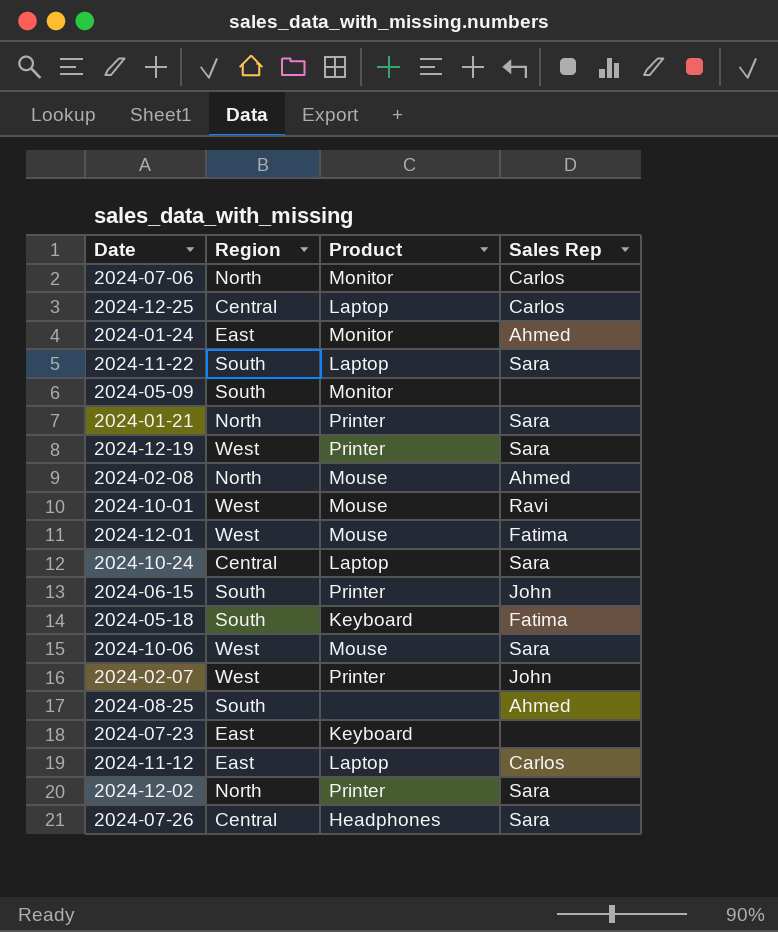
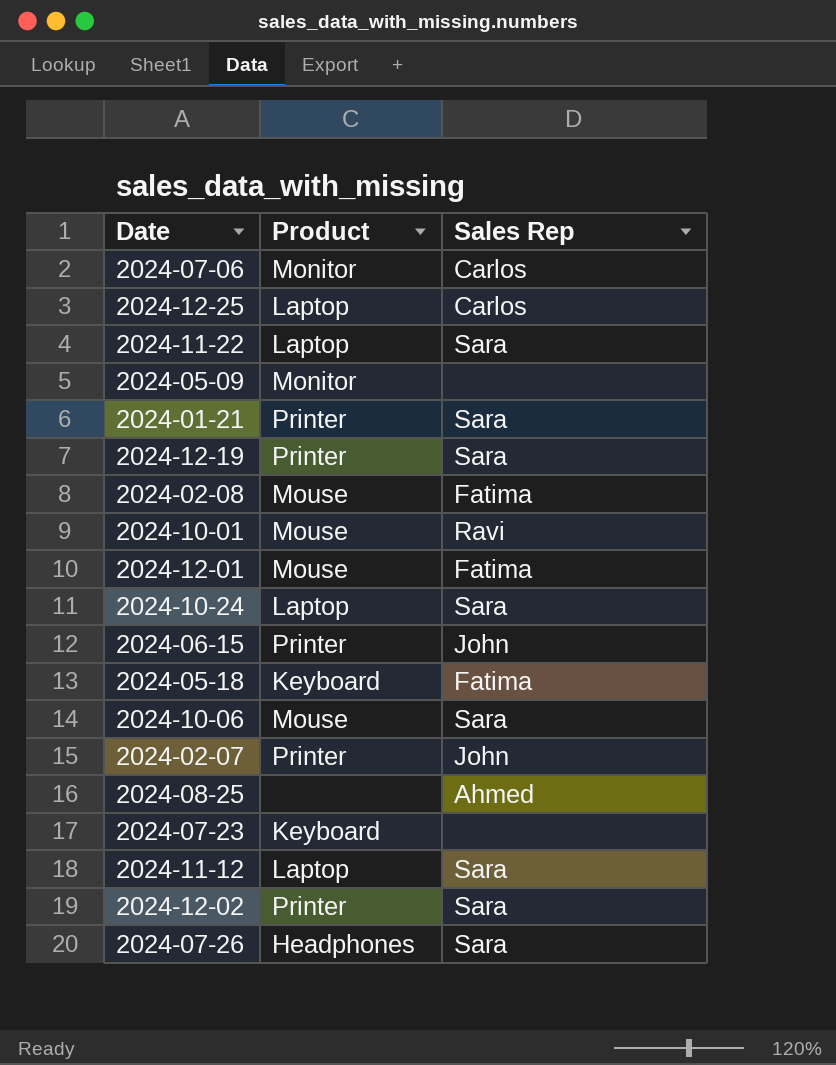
column Region | position: 2 -> none
row 2024-01-24: East | Monitor | Ahmed -> none
2024-02-08 | Sales Rep: Ahmed -> Fatima
2024-11-12 | Sales Rep: Carlos -> Sara

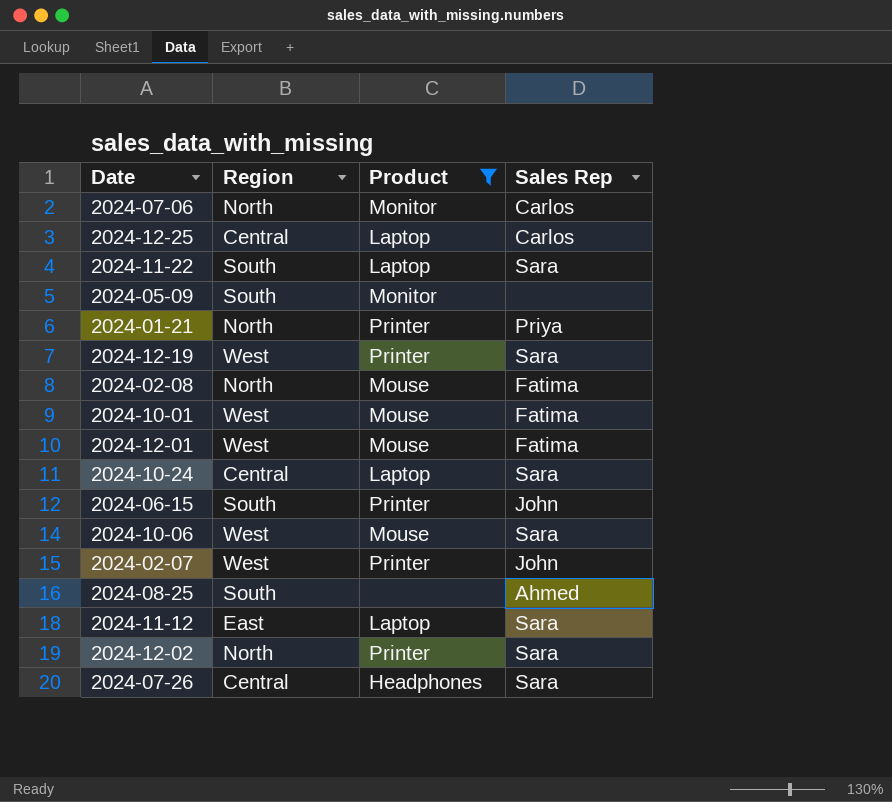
filter: none -> Product != Keyboard
column Region | position: none -> 2
2024-01-21 | Sales Rep: Sara -> Priya
2024-10-01 | Sales Rep: Ravi -> Fatima

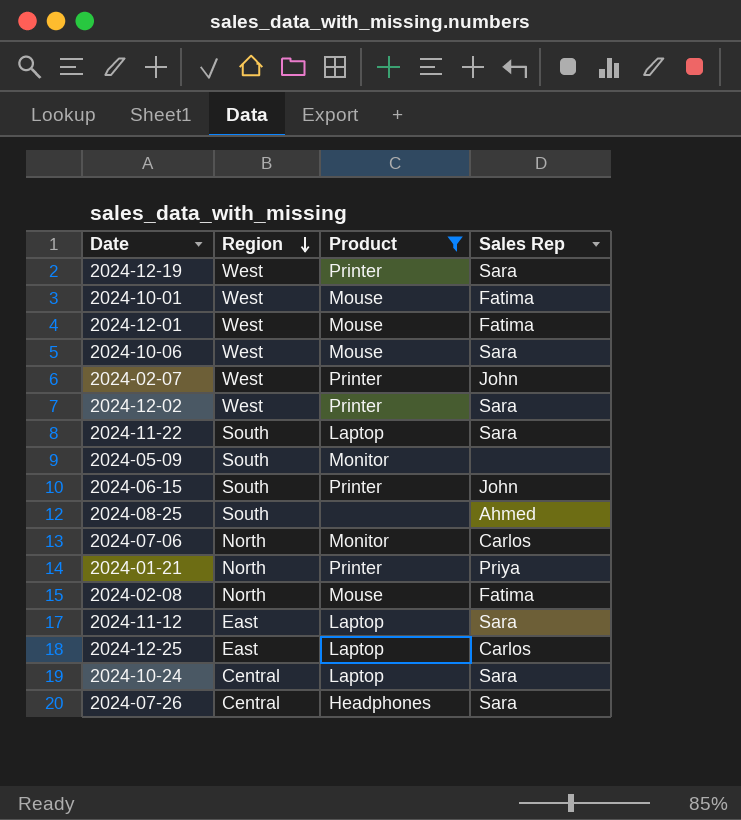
row order: none -> Region descending
2024-12-02 | Region: North -> West
2024-12-25 | Region: Central -> East

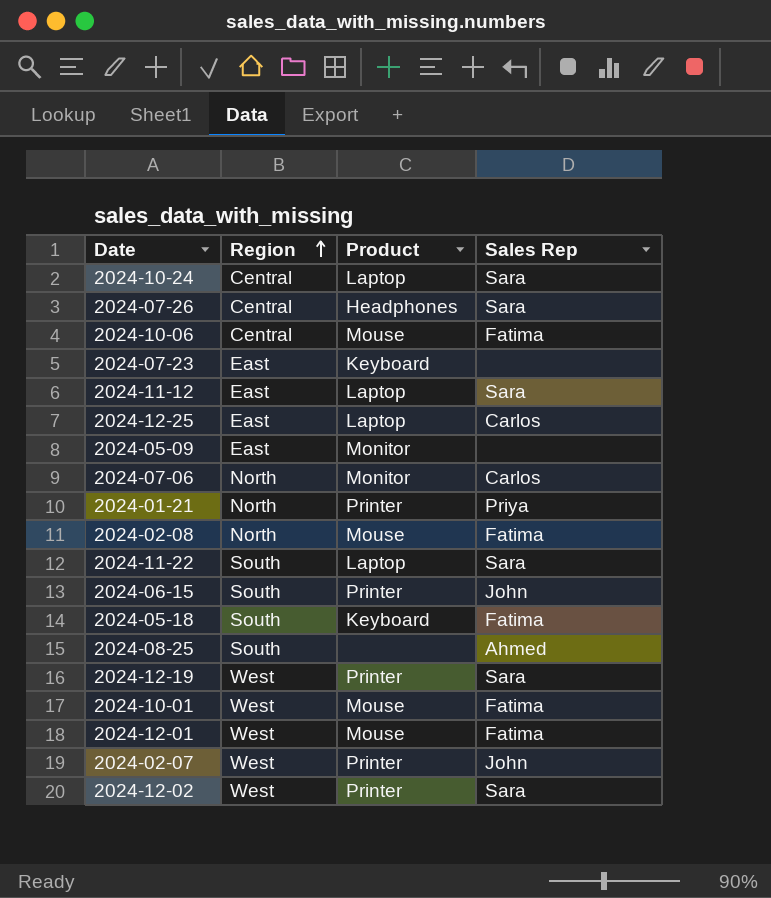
filter: Product != Keyboard -> none
row order: Region descending -> Region ascending
2024-10-06 | Region: West -> Central
2024-10-06 | Sales Rep: Sara -> Fatima
2024-05-09 | Region: South -> East

